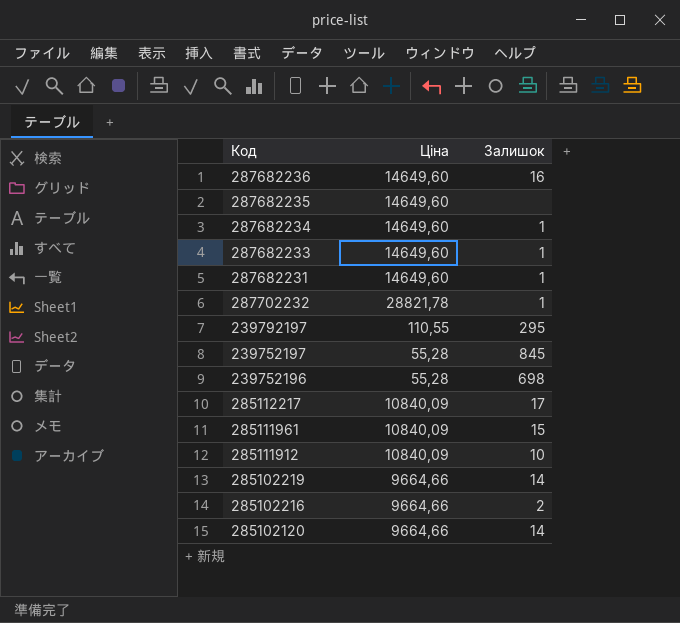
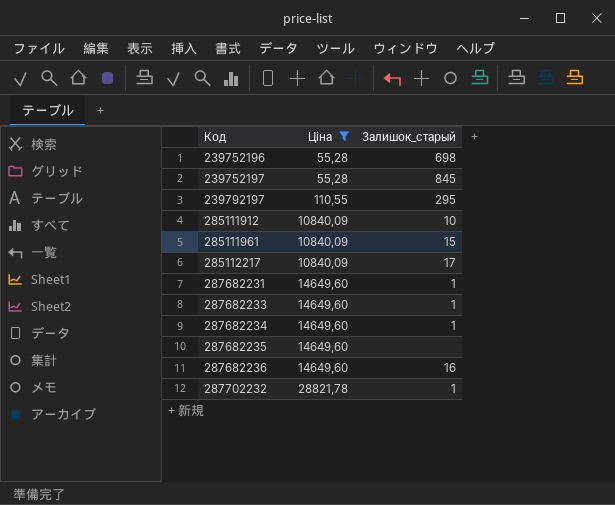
filter: none -> Ціна != 9664,66
row order: none -> Код ascending
column name: Залишок -> Залишок_старый

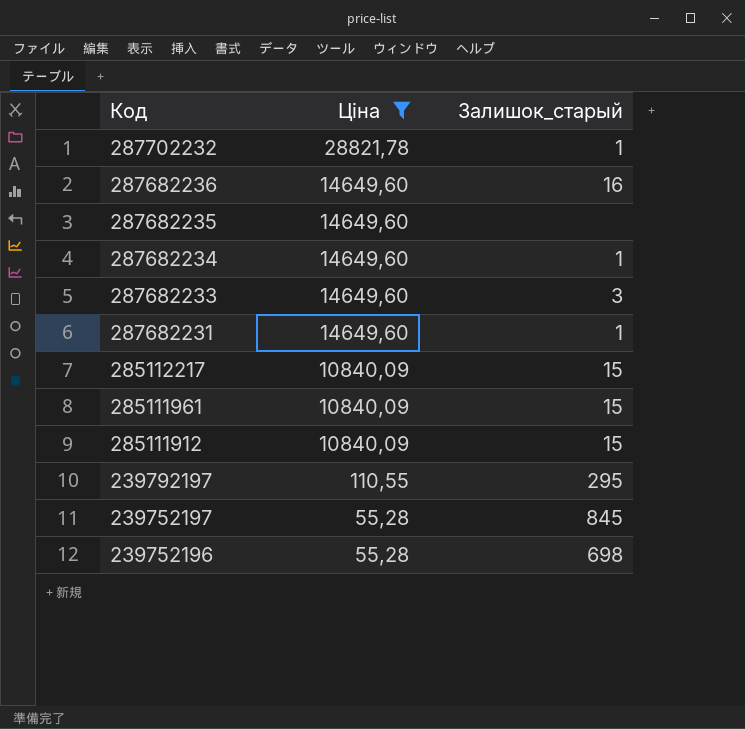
row order: Код ascending -> Код descending
287682233 | Залишок_старый: 1 -> 3
285112217 | Залишок_старый: 17 -> 15
285111912 | Залишок_старый: 10 -> 15

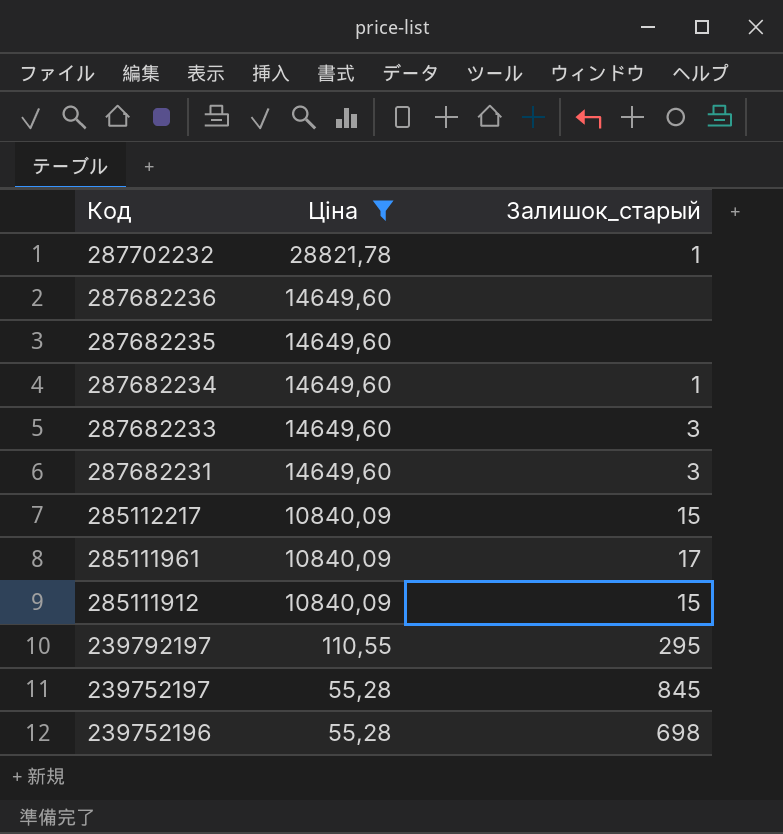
287682236 | Залишок_старый: 16 -> none
287682231 | Залишок_старый: 1 -> 3
285111961 | Залишок_старый: 15 -> 17

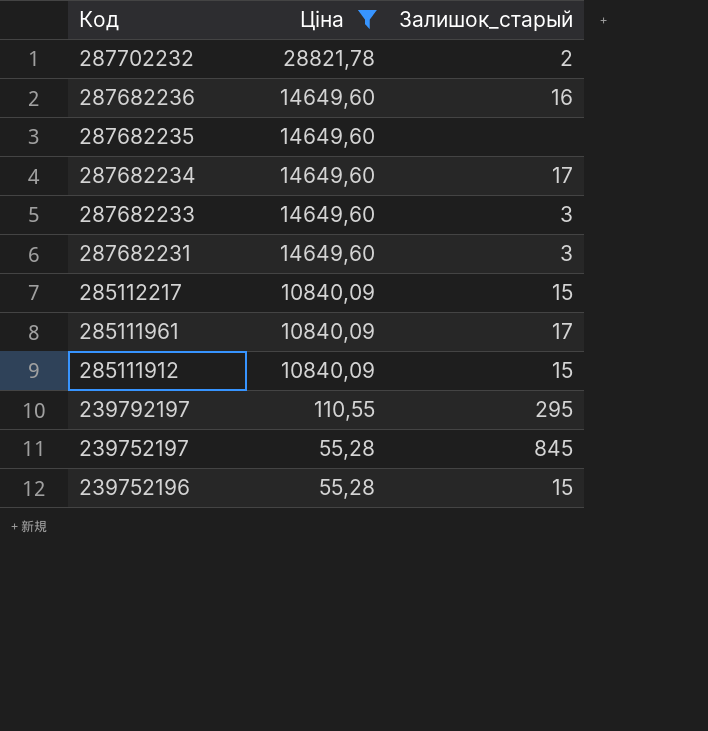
287702232 | Залишок_старый: 1 -> 2
287682236 | Залишок_старый: none -> 16
287682234 | Залишок_старый: 1 -> 17
239752196 | Залишок_старый: 698 -> 15

